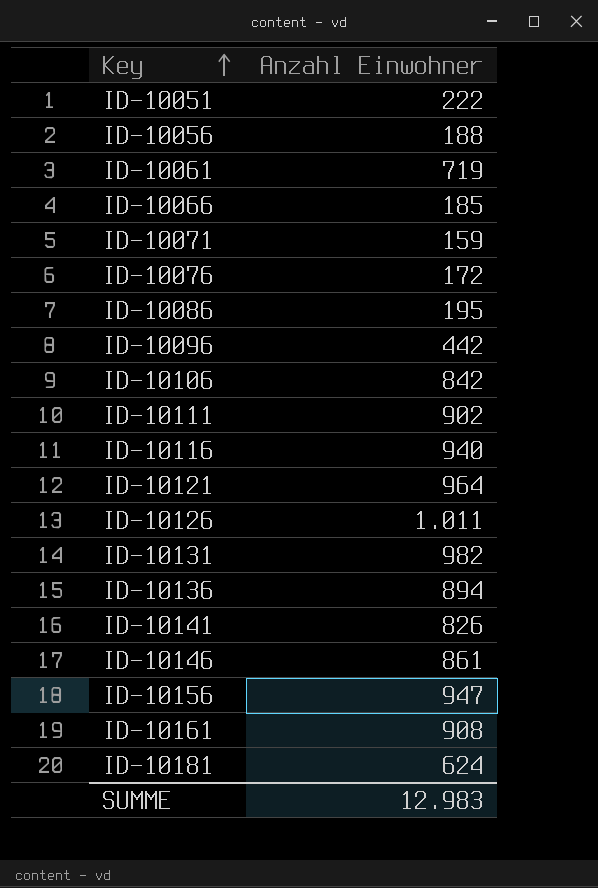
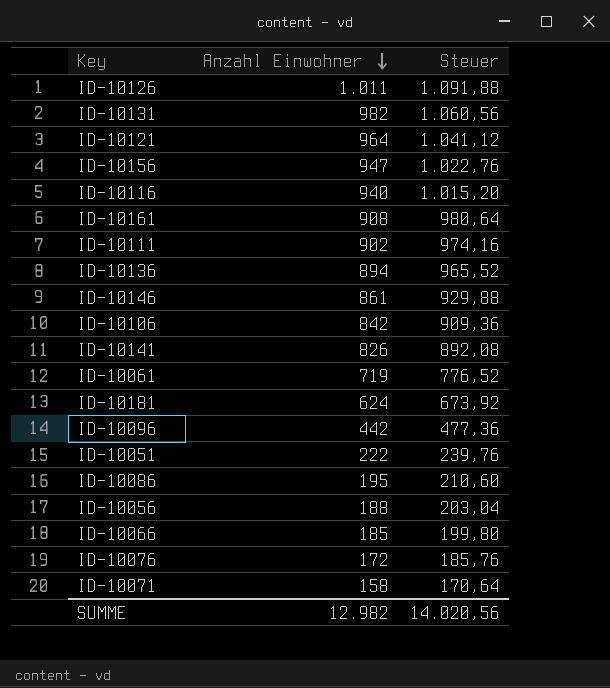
row order: Key ascending -> Anzahl Einwohner descending
column Steuer | formula: none -> [Anzahl Einwohner] * 1,08
ID-10071 | Anzahl Einwohner: 159 -> 158
SUMME | Anzahl Einwohner: 12.983 -> 12.982

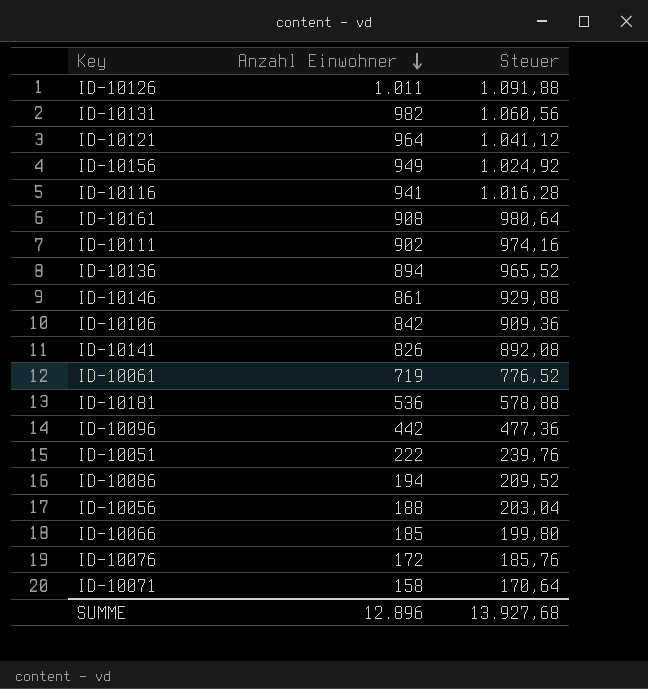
ID-10156 | Anzahl Einwohner: 947 -> 949
ID-10156 | Steuer: 1.022,76 -> 1.024,92
ID-10116 | Anzahl Einwohner: 940 -> 941
ID-10116 | Steuer: 1.015,20 -> 1.016,28
ID-10181 | Anzahl Einwohner: 624 -> 536
ID-10181 | Steuer: 673,92 -> 578,88
ID-10086 | Anzahl Einwohner: 195 -> 194
ID-10086 | Steuer: 210,60 -> 209,52
SUMME | Anzahl Einwohner: 12.982 -> 12.896
SUMME | Steuer: 14.020,56 -> 13.927,68

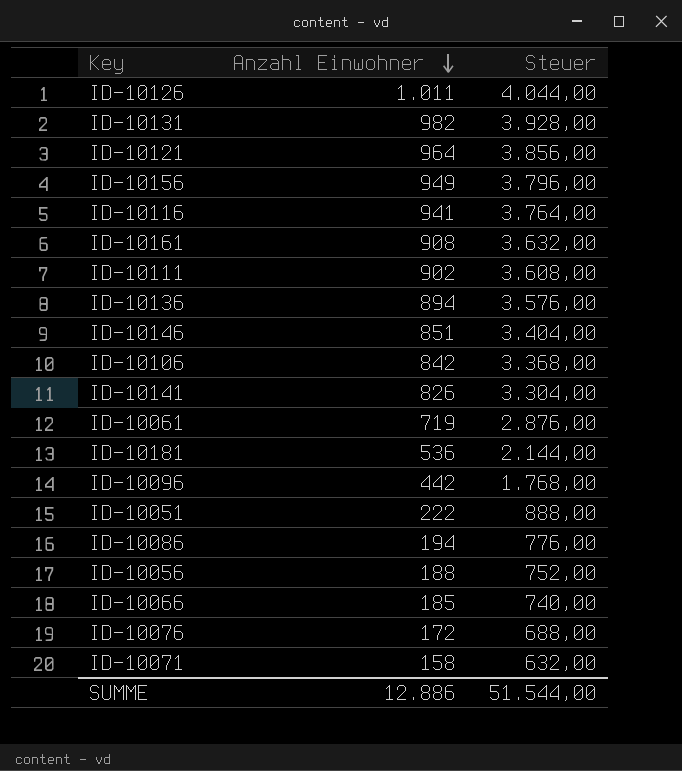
column Steuer | formula: [Anzahl Einwohner] * 1,08 -> [Anzahl Einwohner] * 4
ID-10146 | Anzahl Einwohner: 861 -> 851
SUMME | Anzahl Einwohner: 12.896 -> 12.886
SUMME | Steuer: 13.927,68 -> 51.544,00

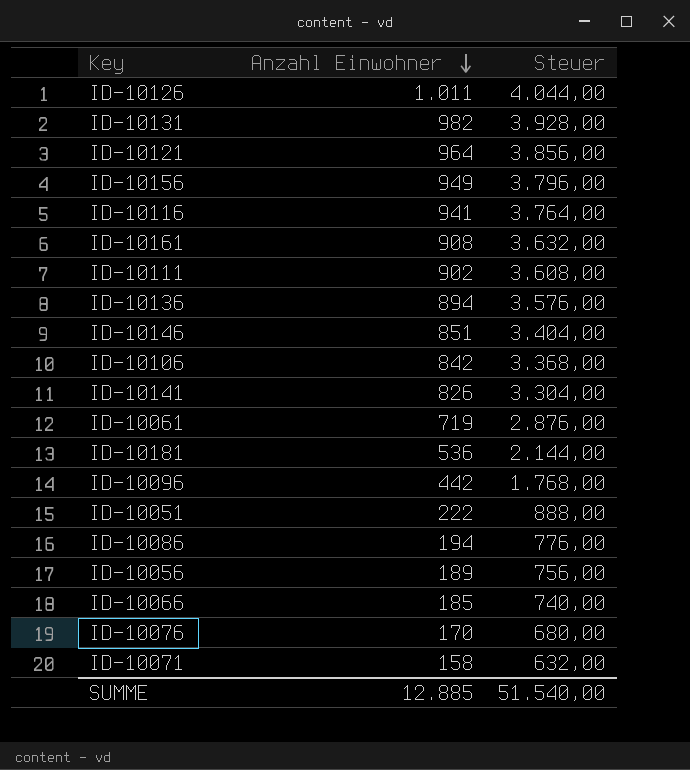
ID-10056 | Anzahl Einwohner: 188 -> 189
ID-10056 | Steuer: 752,00 -> 756,00
ID-10076 | Anzahl Einwohner: 172 -> 170
ID-10076 | Steuer: 688,00 -> 680,00
SUMME | Anzahl Einwohner: 12.886 -> 12.885
SUMME | Steuer: 51.544,00 -> 51.540,00

